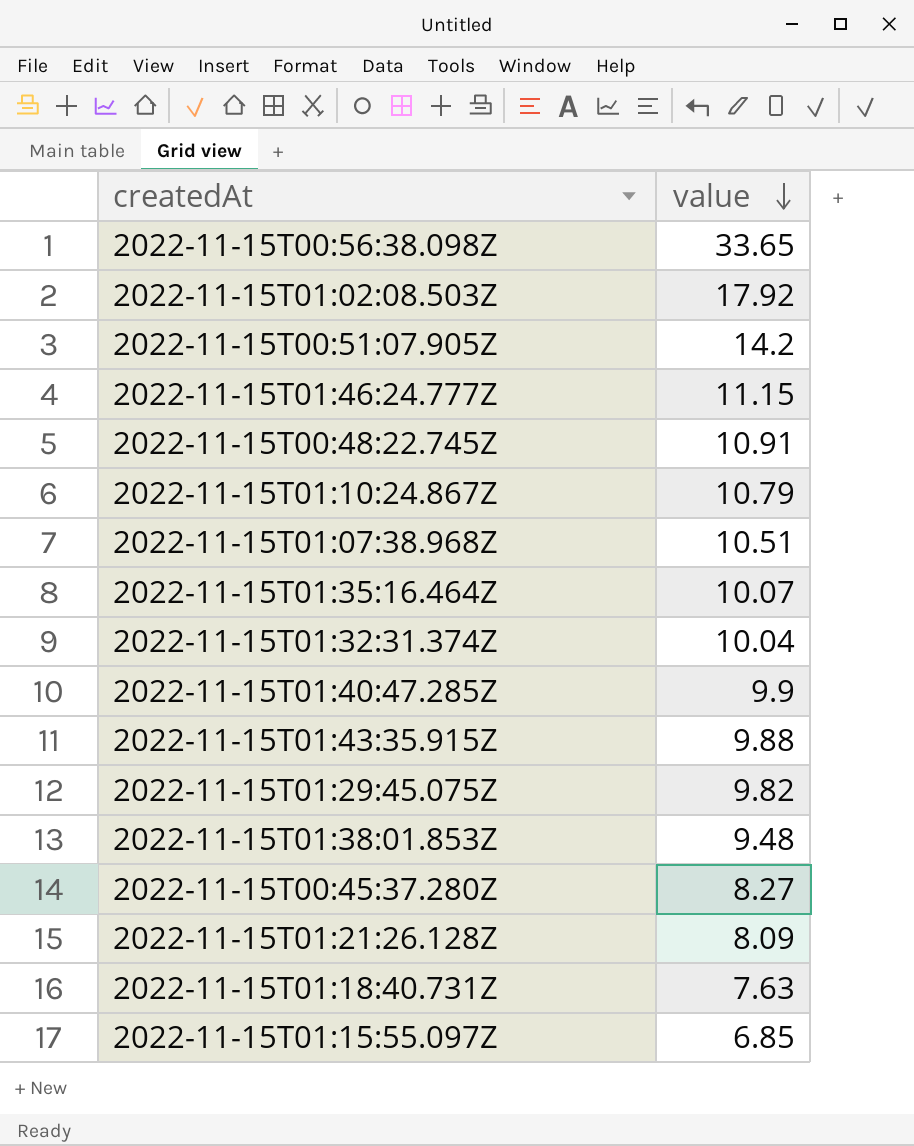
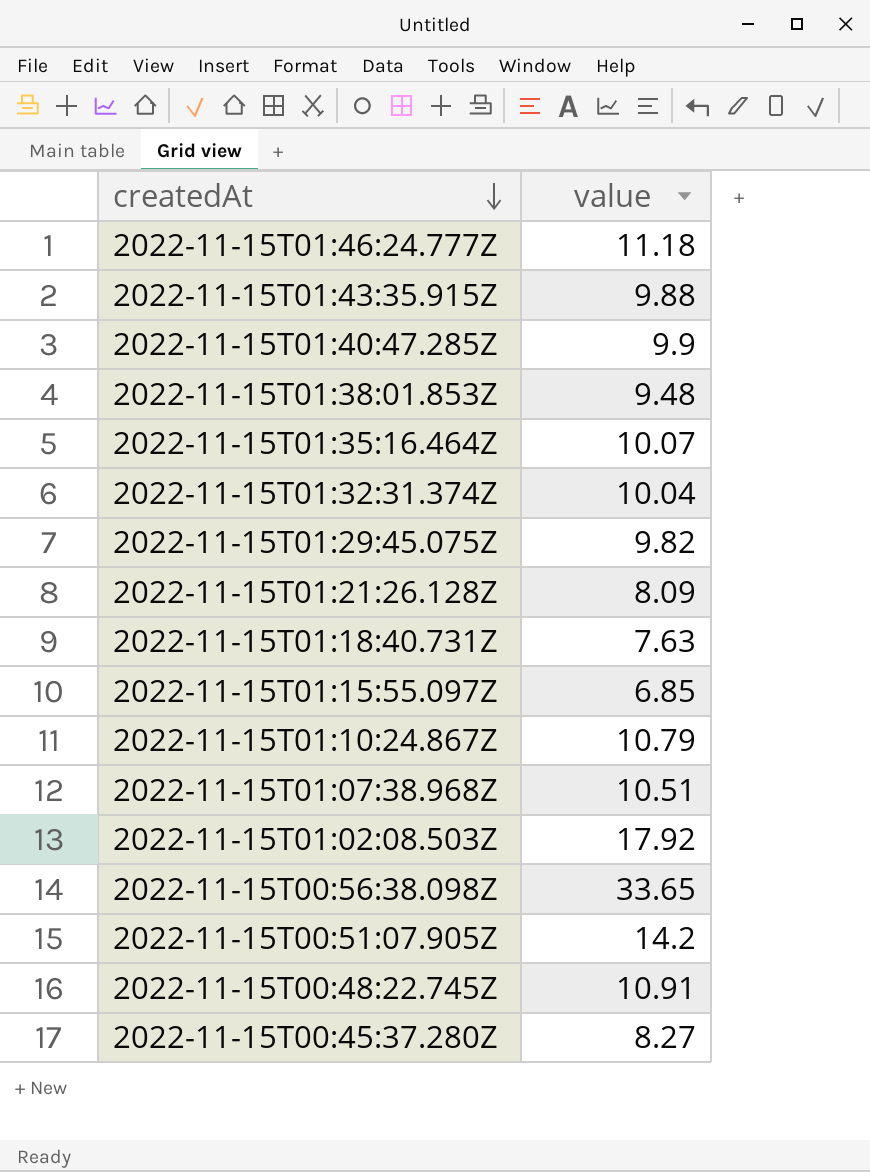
row order: value descending -> createdAt descending
2022-11-15T01:46:24.777Z | value: 11.15 -> 11.18

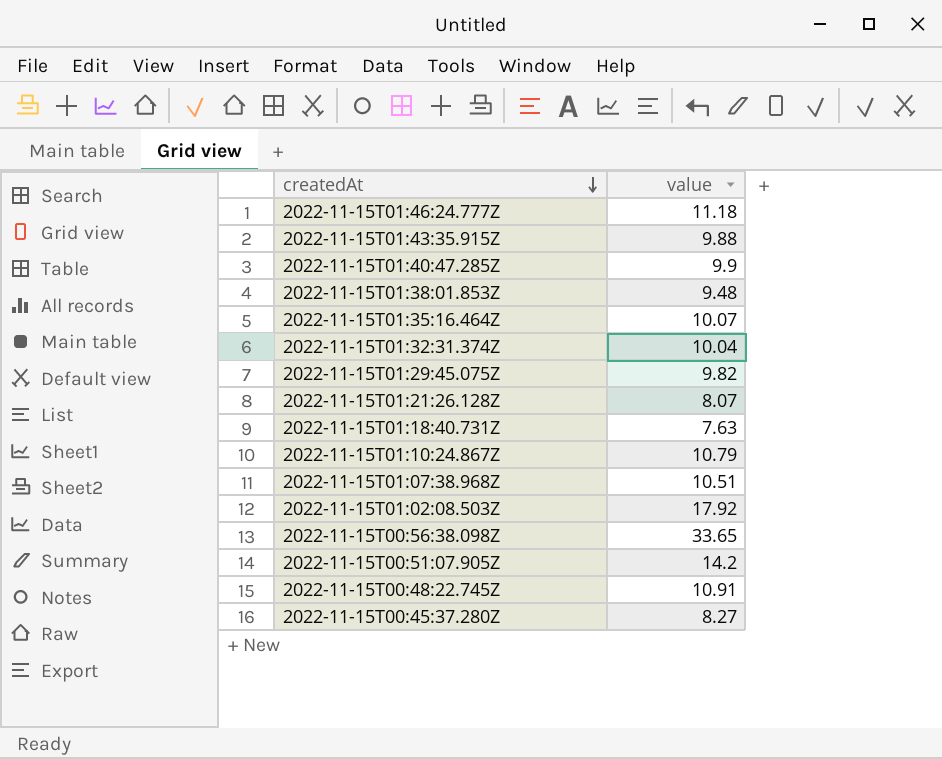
row 2022-11-15T01:15:55.097Z: 6.85 -> none
2022-11-15T01:21:26.128Z | value: 8.09 -> 8.07

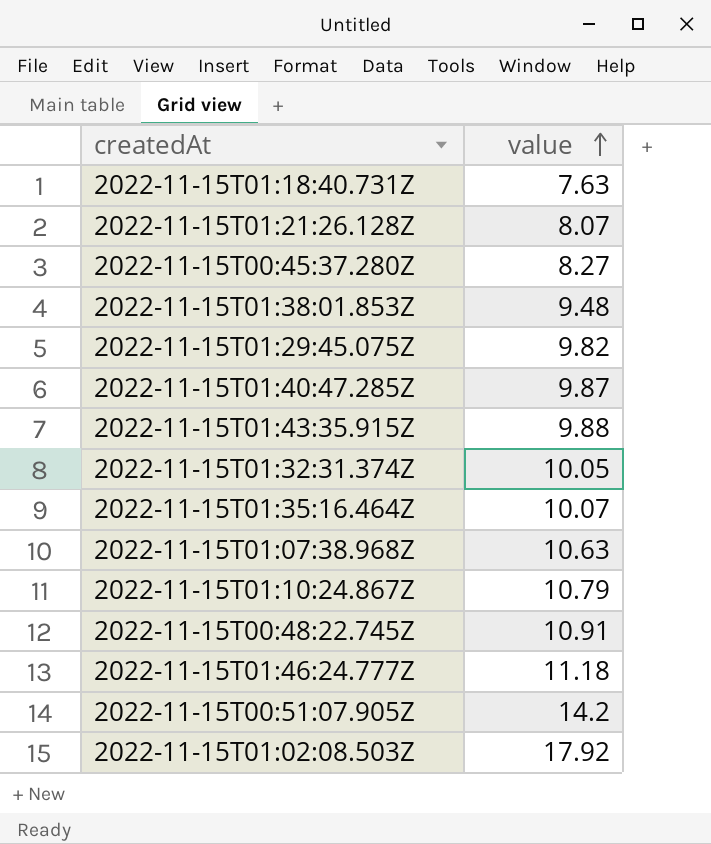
row order: createdAt descending -> value ascending
row 2022-11-15T00:56:38.098Z: 33.65 -> none
2022-11-15T01:40:47.285Z | value: 9.9 -> 9.87
2022-11-15T01:32:31.374Z | value: 10.04 -> 10.05
2022-11-15T01:07:38.968Z | value: 10.51 -> 10.63

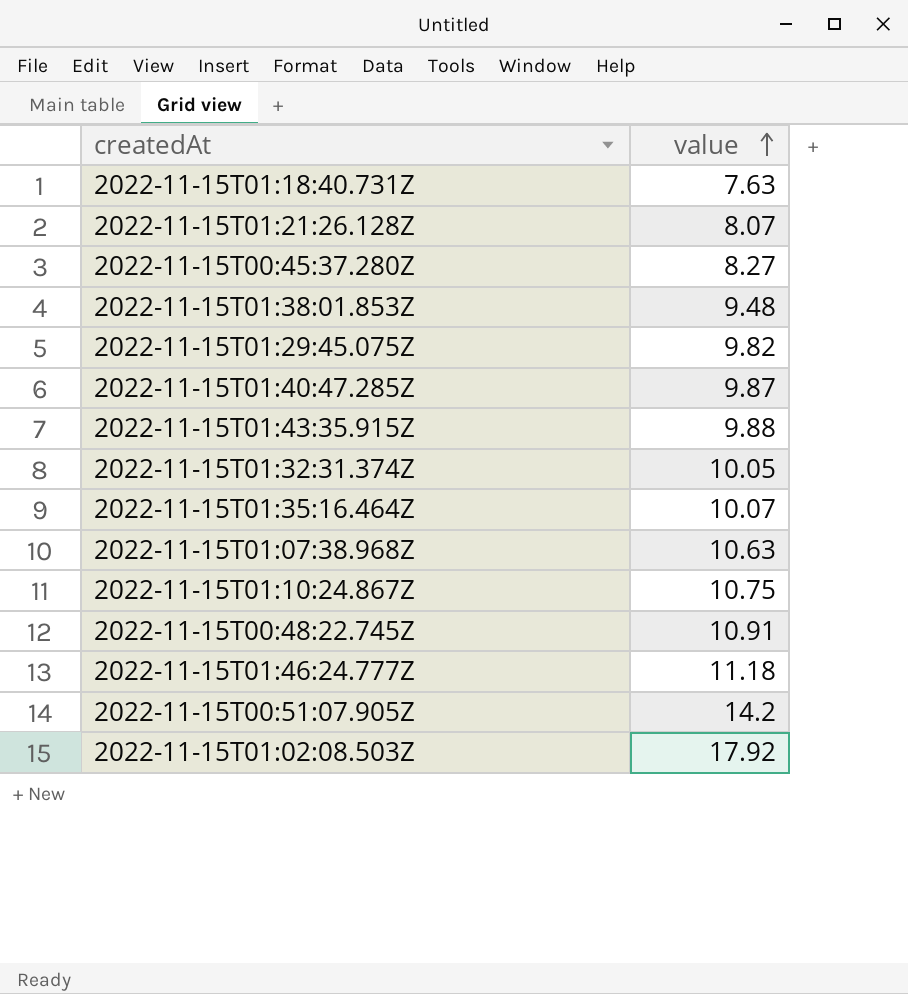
2022-11-15T01:10:24.867Z | value: 10.79 -> 10.75

